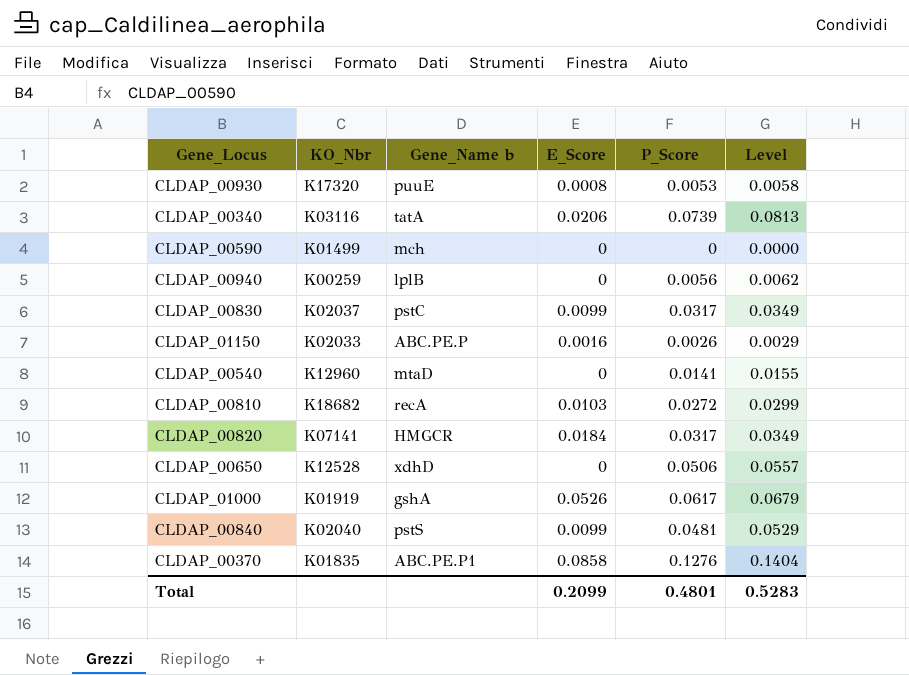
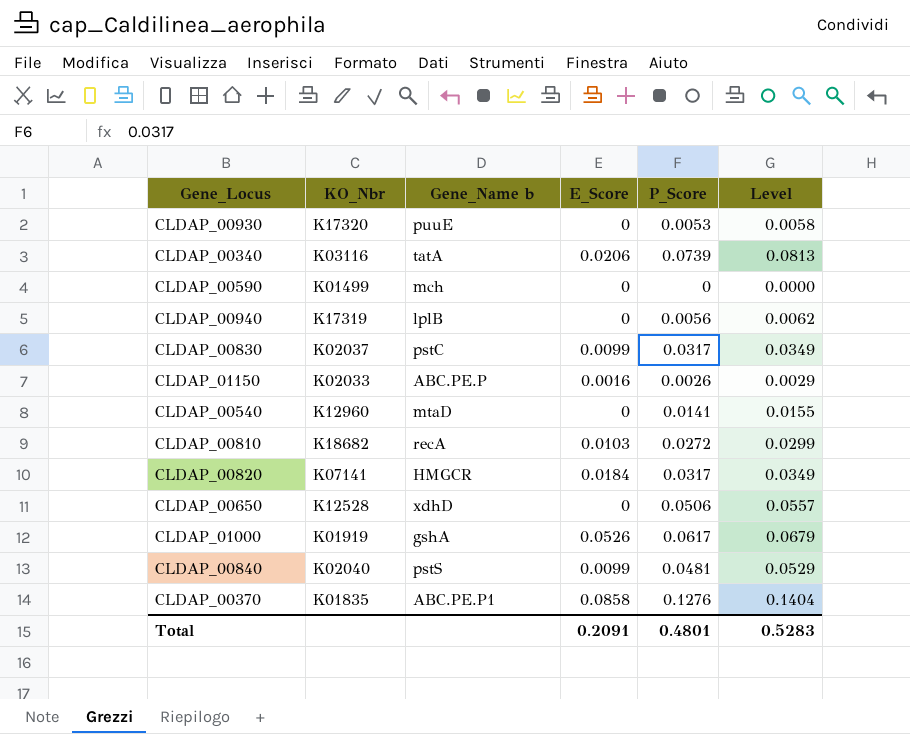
CLDAP_00930 | E_Score: 0.0008 -> 0
CLDAP_00940 | KO_Nbr: K00259 -> K17319
Total | E_Score: 0.2099 -> 0.2091

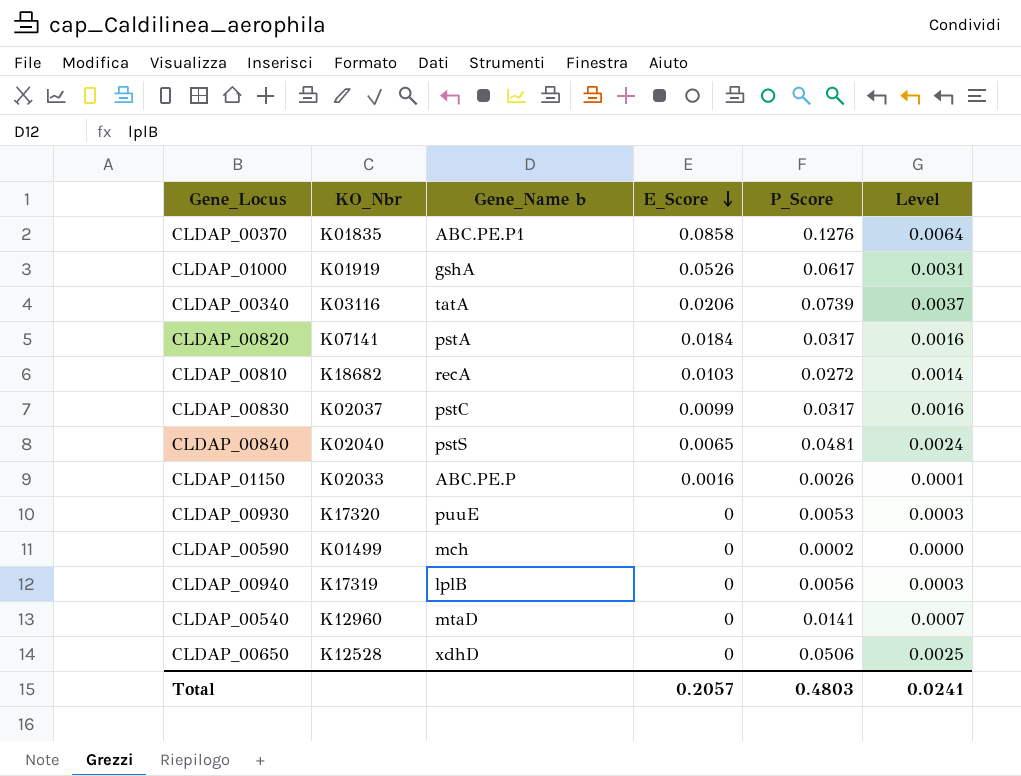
row order: none -> E_Score descending
column Level | formula: [P_Score] * 1.1 -> [P_Score] * 0.05
CLDAP_00820 | Gene_Name b: HMGCR -> pstA
CLDAP_00840 | E_Score: 0.0099 -> 0.0065
CLDAP_00590 | P_Score: 0 -> 0.0002
Total | E_Score: 0.2091 -> 0.2057
Total | P_Score: 0.4801 -> 0.4803
Total | Level: 0.5283 -> 0.0241

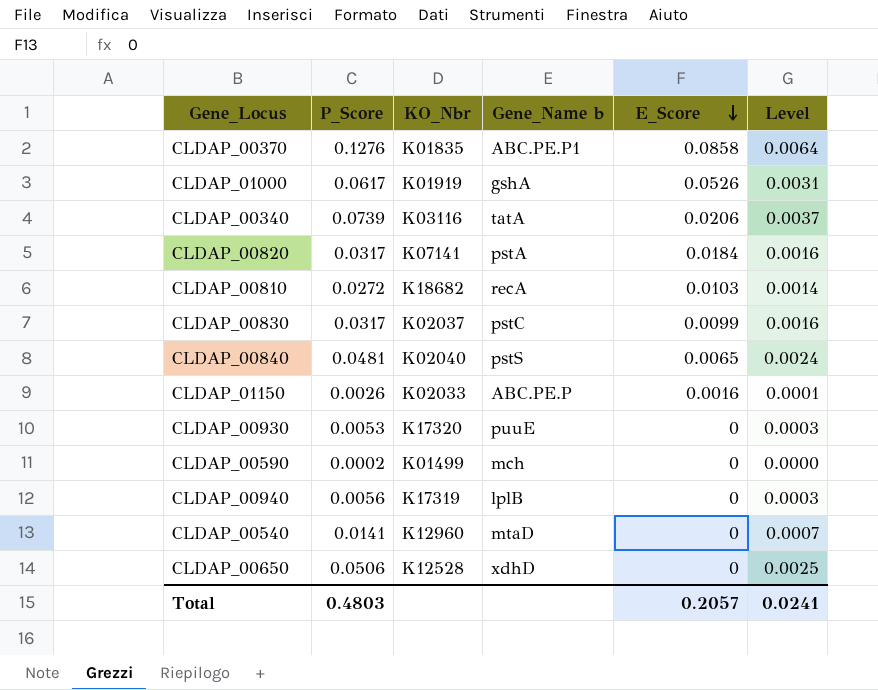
column P_Score | position: 5 -> 2

